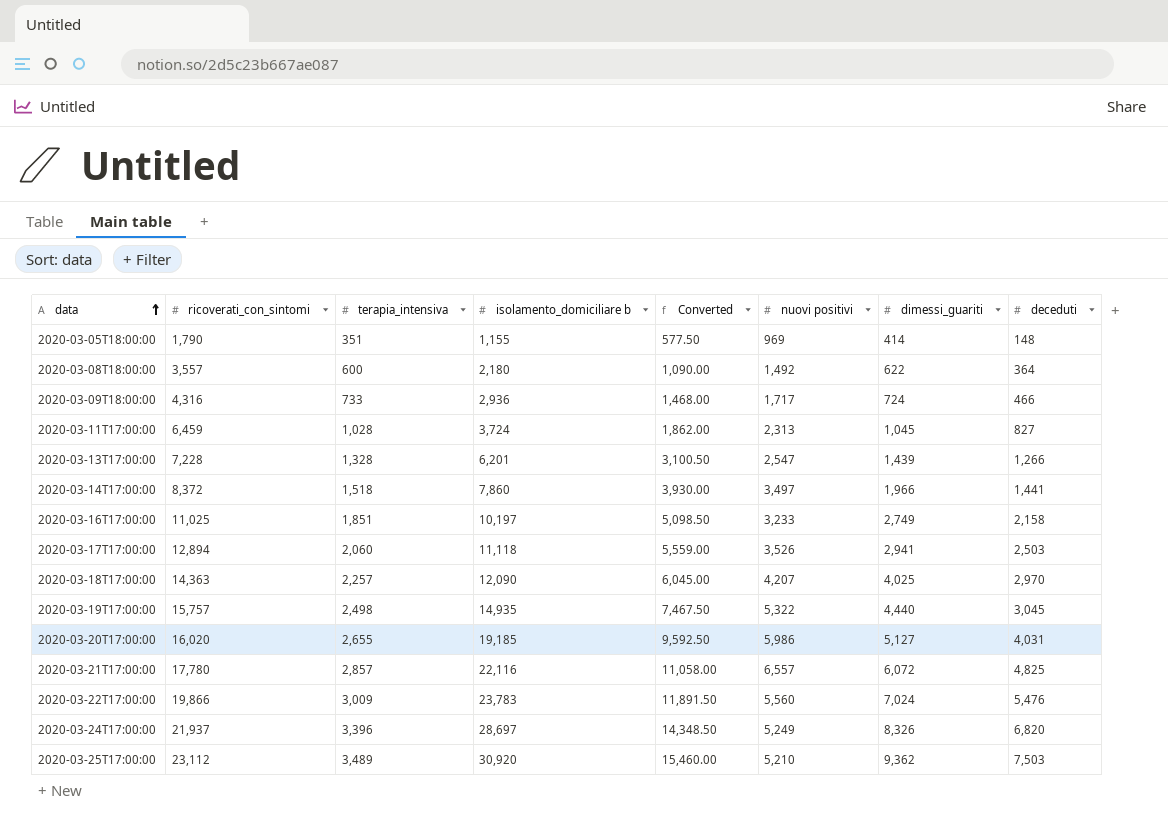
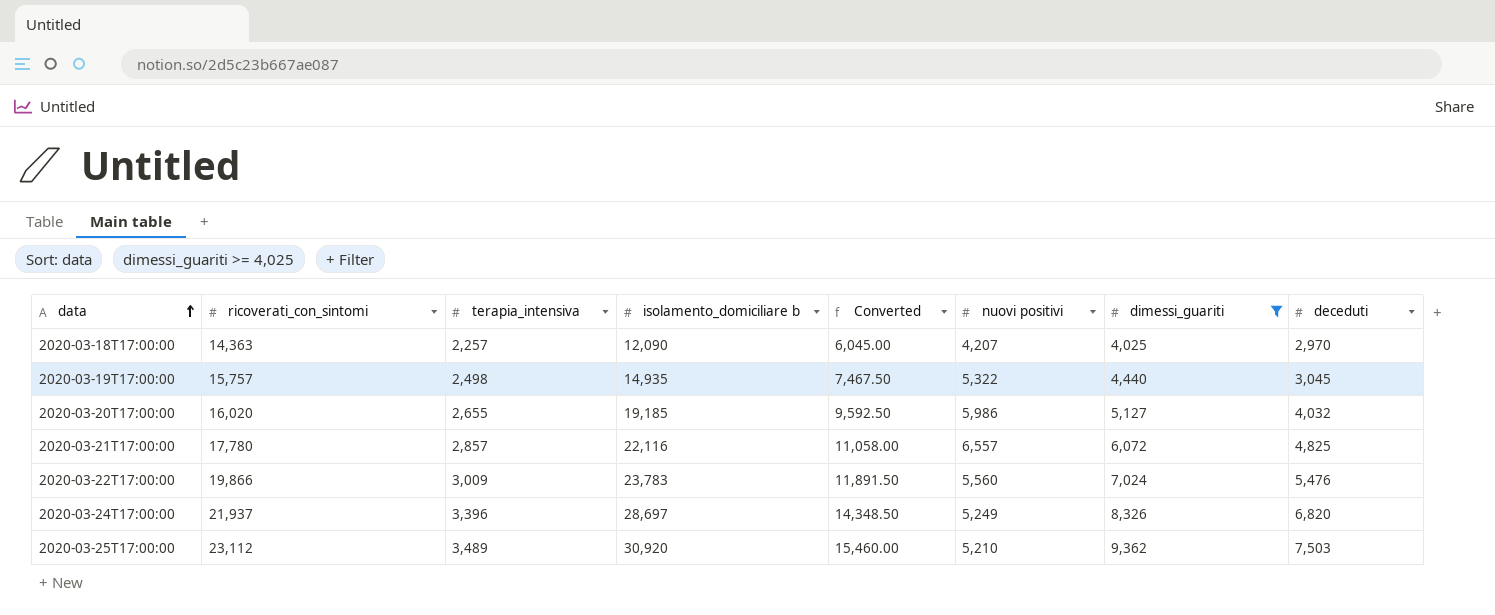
filter: none -> dimessi_guariti >= 4,025
2020-03-20T17:00:00 | deceduti: 4,031 -> 4,032

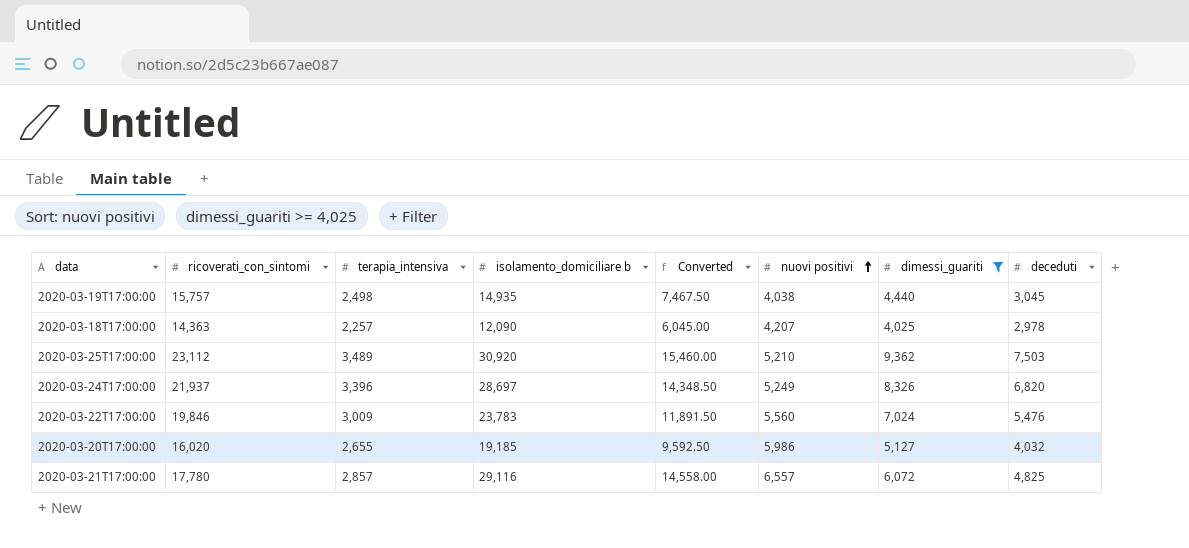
row order: data ascending -> nuovi positivi ascending
2020-03-19T17:00:00 | nuovi positivi: 5,322 -> 4,038
2020-03-18T17:00:00 | deceduti: 2,970 -> 2,978
2020-03-22T17:00:00 | ricoverati_con_sintomi: 19,866 -> 19,846
2020-03-21T17:00:00 | isolamento_domiciliare b: 22,116 -> 29,116
2020-03-21T17:00:00 | Converted: 11,058.00 -> 14,558.00

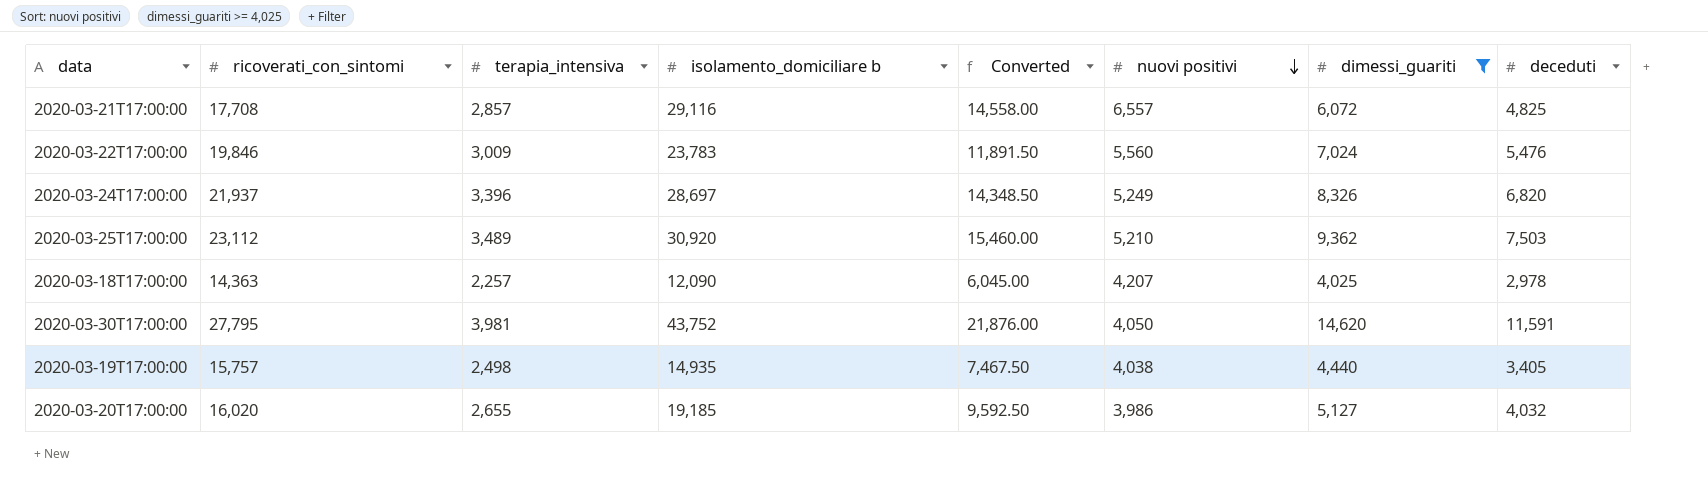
row order: nuovi positivi ascending -> nuovi positivi descending
2020-03-21T17:00:00 | ricoverati_con_sintomi: 17,780 -> 17,708
row 2020-03-30T17:00:00: none -> 27,795 | 3,981 | 43,752 | 21,876.00 | 4,050 | 14,620 | 11,591
2020-03-19T17:00:00 | deceduti: 3,045 -> 3,405
2020-03-20T17:00:00 | nuovi positivi: 5,986 -> 3,986

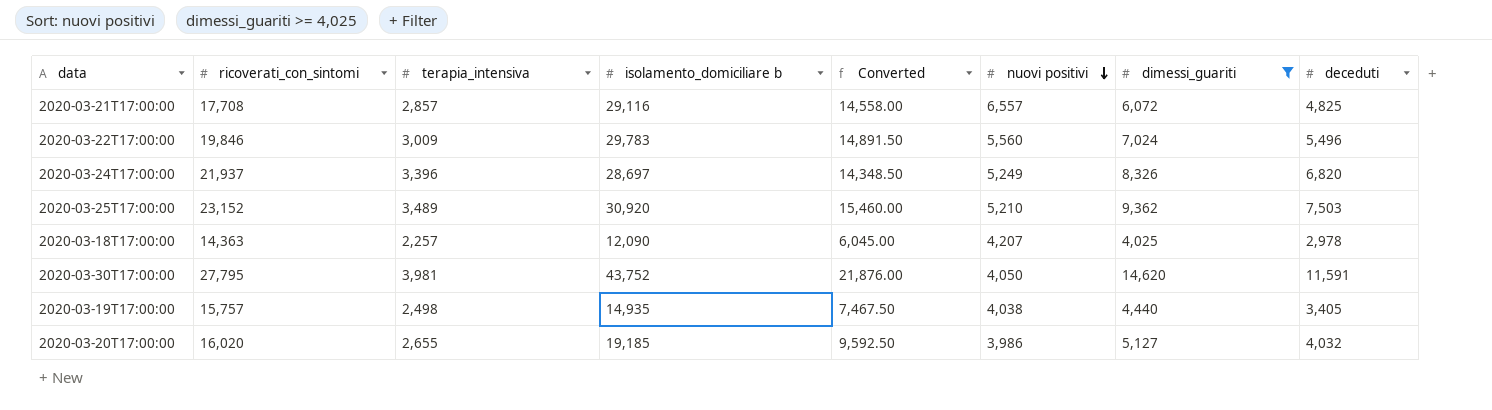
2020-03-22T17:00:00 | isolamento_domiciliare b: 23,783 -> 29,783
2020-03-22T17:00:00 | Converted: 11,891.50 -> 14,891.50
2020-03-22T17:00:00 | deceduti: 5,476 -> 5,496
2020-03-25T17:00:00 | ricoverati_con_sintomi: 23,112 -> 23,152

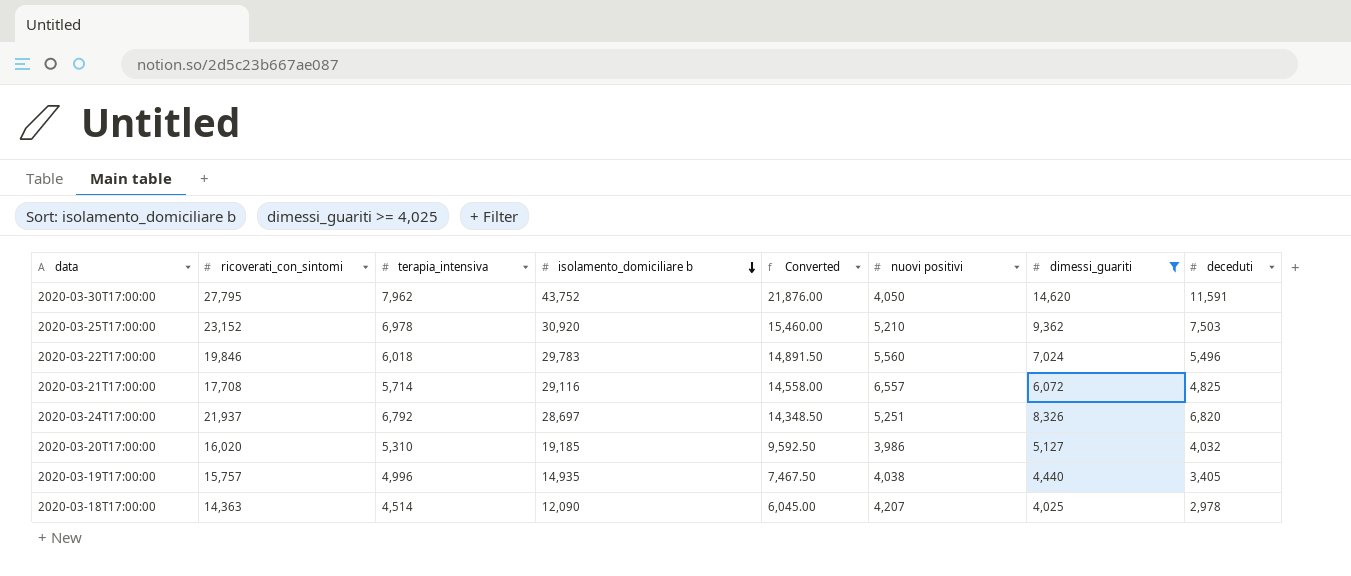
row order: nuovi positivi descending -> isolamento_domiciliare b descending
2020-03-30T17:00:00 | terapia_intensiva: 3,981 -> 7,962
2020-03-25T17:00:00 | terapia_intensiva: 3,489 -> 6,978
2020-03-22T17:00:00 | terapia_intensiva: 3,009 -> 6,018
2020-03-21T17:00:00 | terapia_intensiva: 2,857 -> 5,714
2020-03-24T17:00:00 | terapia_intensiva: 3,396 -> 6,792
2020-03-24T17:00:00 | nuovi positivi: 5,249 -> 5,251
2020-03-20T17:00:00 | terapia_intensiva: 2,655 -> 5,310
2020-03-19T17:00:00 | terapia_intensiva: 2,498 -> 4,996
2020-03-18T17:00:00 | terapia_intensiva: 2,257 -> 4,514

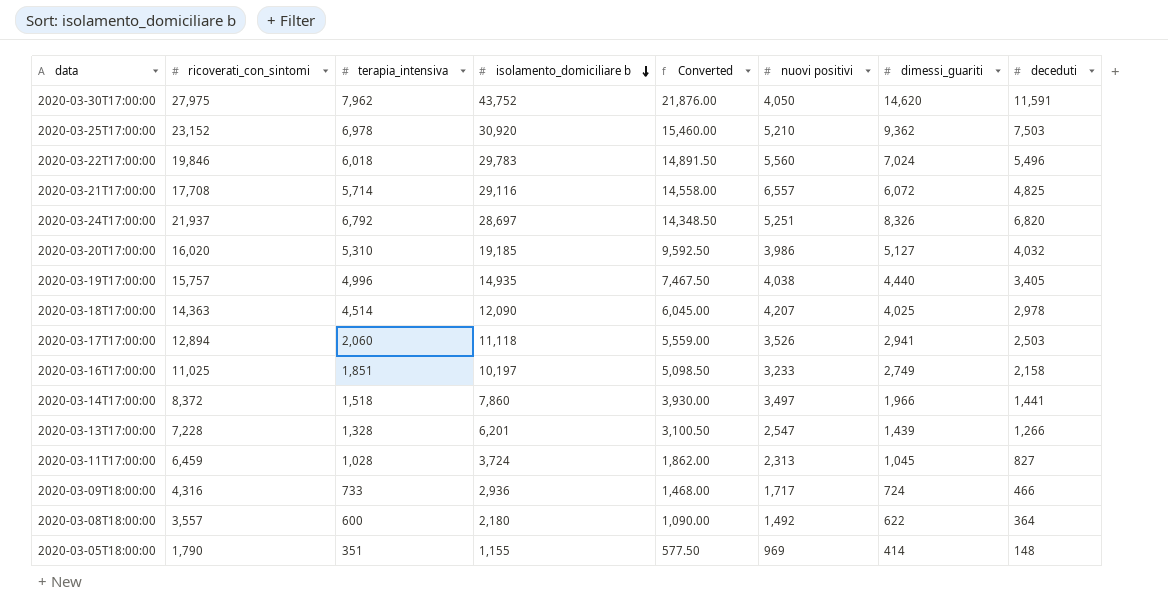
filter: dimessi_guariti >= 4,025 -> none
2020-03-30T17:00:00 | ricoverati_con_sintomi: 27,795 -> 27,975

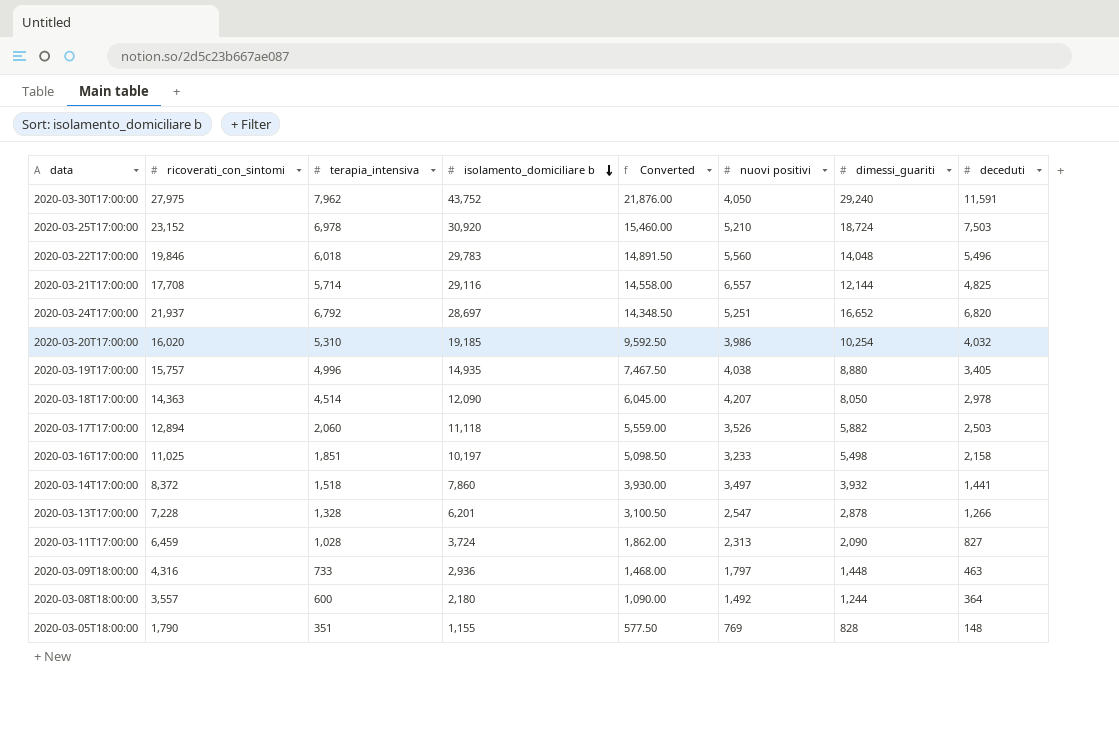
2020-03-30T17:00:00 | dimessi_guariti: 14,620 -> 29,240
2020-03-25T17:00:00 | dimessi_guariti: 9,362 -> 18,724
2020-03-22T17:00:00 | dimessi_guariti: 7,024 -> 14,048
2020-03-21T17:00:00 | dimessi_guariti: 6,072 -> 12,144
2020-03-24T17:00:00 | dimessi_guariti: 8,326 -> 16,652
2020-03-20T17:00:00 | dimessi_guariti: 5,127 -> 10,254
2020-03-19T17:00:00 | dimessi_guariti: 4,440 -> 8,880
2020-03-18T17:00:00 | dimessi_guariti: 4,025 -> 8,050
2020-03-17T17:00:00 | dimessi_guariti: 2,941 -> 5,882
2020-03-16T17:00:00 | dimessi_guariti: 2,749 -> 5,498
2020-03-14T17:00:00 | dimessi_guariti: 1,966 -> 3,932
2020-03-13T17:00:00 | dimessi_guariti: 1,439 -> 2,878
2020-03-11T17:00:00 | dimessi_guariti: 1,045 -> 2,090
2020-03-09T18:00:00 | nuovi positivi: 1,717 -> 1,797
2020-03-09T18:00:00 | dimessi_guariti: 724 -> 1,448
2020-03-09T18:00:00 | deceduti: 466 -> 463
2020-03-08T18:00:00 | dimessi_guariti: 622 -> 1,244
2020-03-05T18:00:00 | nuovi positivi: 969 -> 769
2020-03-05T18:00:00 | dimessi_guariti: 414 -> 828

